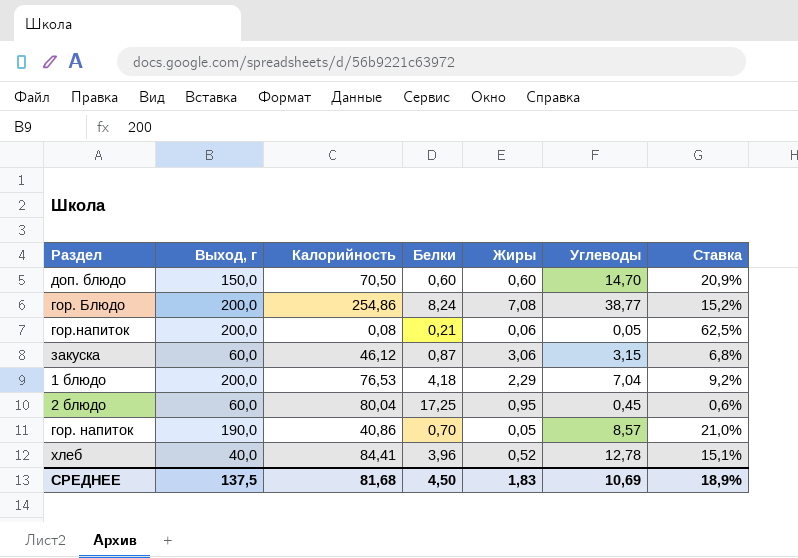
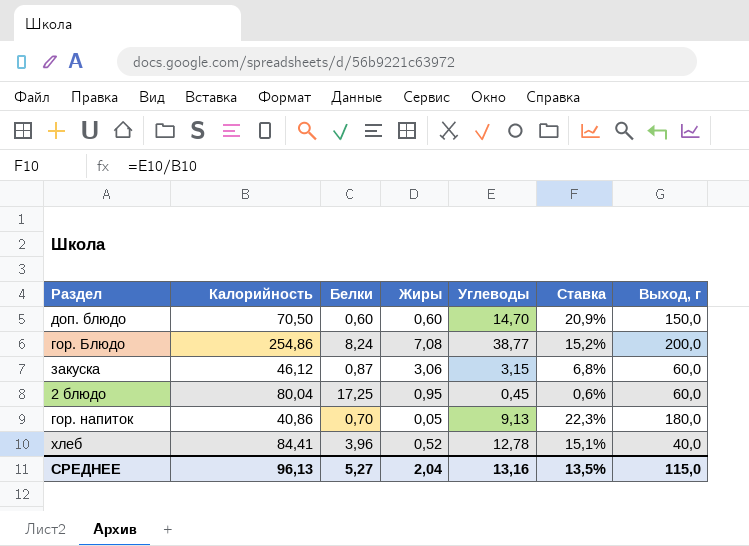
column Выход, г | position: 2 -> 7
row гор.напиток: 200,0 | 0,08 | 0,21 | 0,06 | 0,05 | 62,5% -> none
row 1 блюдо: 200,0 | 76,53 | 4,18 | 2,29 | 7,04 | 9,2% -> none
гор. напиток | Углеводы: 8,57 -> 9,13
гор. напиток | Ставка: 21,0% -> 22,3%
гор. напиток | Выход, г: 190,0 -> 180,0
СРЕДНЕЕ | Калорийность: 81,68 -> 96,13
СРЕДНЕЕ | Белки: 4,50 -> 5,27
СРЕДНЕЕ | Жиры: 1,83 -> 2,04
СРЕДНЕЕ | Углеводы: 10,69 -> 13,16
СРЕДНЕЕ | Ставка: 18,9% -> 13,5%
СРЕДНЕЕ | Выход, г: 137,5 -> 115,0

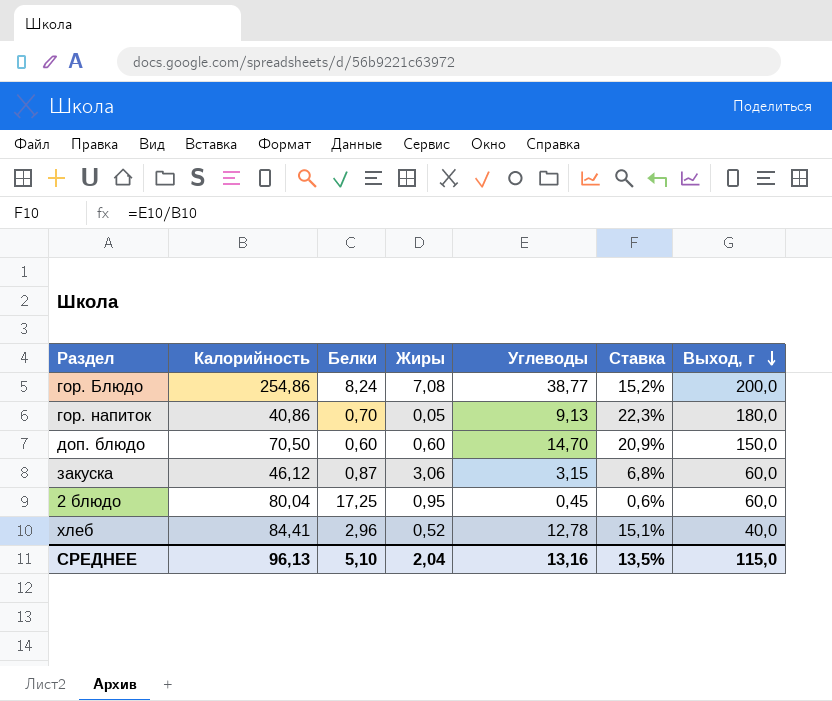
row order: none -> Выход, г descending
хлеб | Белки: 3,96 -> 2,96
СРЕДНЕЕ | Белки: 5,27 -> 5,10

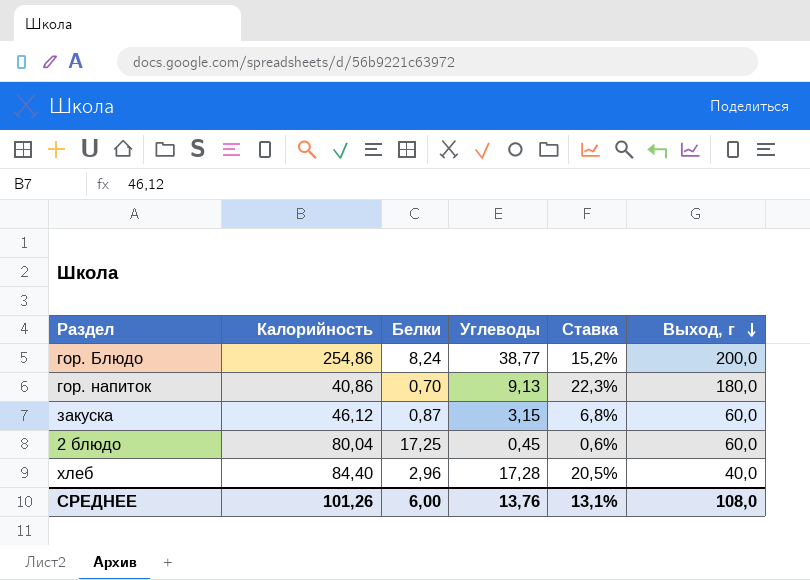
column Жиры | position: 4 -> none
row доп. блюдо: 70,50 | 0,60 | 0,60 | 14,70 | 20,9% | 150,0 -> none
хлеб | Калорийность: 84,41 -> 84,40
хлеб | Углеводы: 12,78 -> 17,28
хлеб | Ставка: 15,1% -> 20,5%
СРЕДНЕЕ | Калорийность: 96,13 -> 101,26
СРЕДНЕЕ | Белки: 5,10 -> 6,00
СРЕДНЕЕ | Углеводы: 13,16 -> 13,76
СРЕДНЕЕ | Ставка: 13,5% -> 13,1%
СРЕДНЕЕ | Выход, г: 115,0 -> 108,0

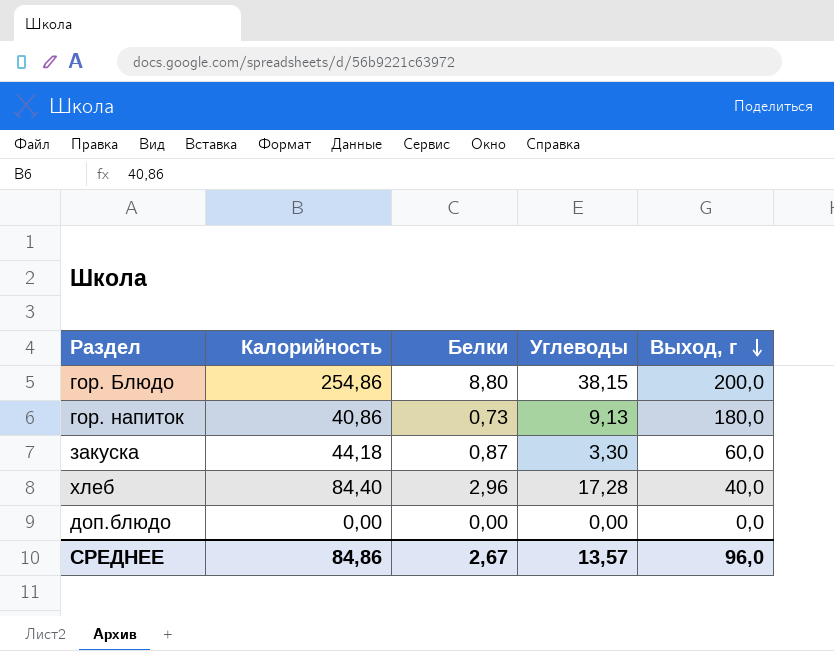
column Ставка | formula: [Углеводы] / [Калорийность] -> none
row 2 блюдо: 80,04 | 17,25 | 0,45 | 0,6% | 60,0 -> none
гор. Блюдо | Белки: 8,24 -> 8,80
гор. Блюдо | Углеводы: 38,77 -> 38,15
гор. напиток | Белки: 0,70 -> 0,73
закуска | Калорийность: 46,12 -> 44,18
закуска | Углеводы: 3,15 -> 3,30
row доп.блюдо: none -> 0,00 | 0,00 | 0,00 | 0,0
СРЕДНЕЕ | Калорийность: 101,26 -> 84,86
СРЕДНЕЕ | Белки: 6,00 -> 2,67
СРЕДНЕЕ | Углеводы: 13,76 -> 13,57
СРЕДНЕЕ | Выход, г: 108,0 -> 96,0

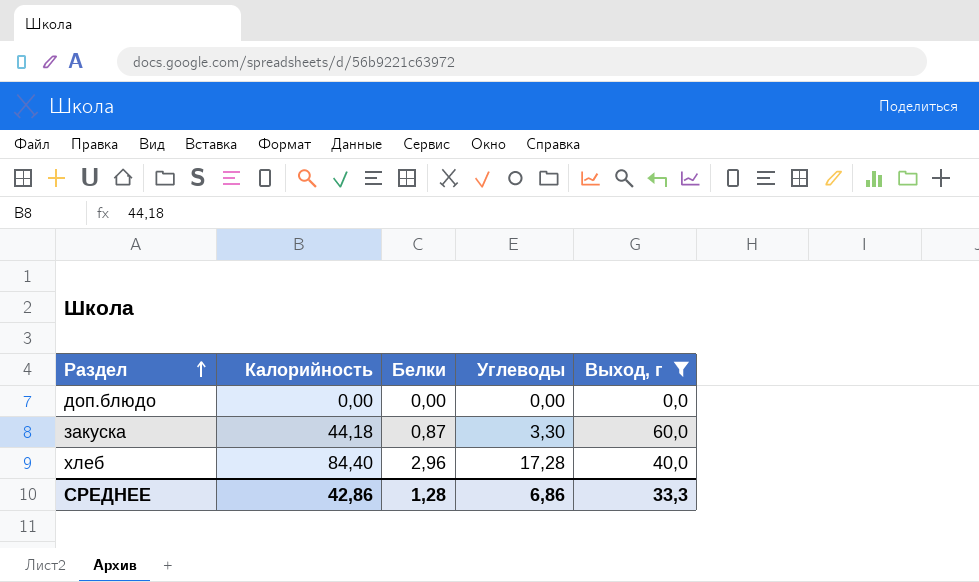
filter: none -> Выход, г <= 60,0
row order: Выход, г descending -> Раздел ascending
СРЕДНЕЕ | Калорийность: 84,86 -> 42,86
СРЕДНЕЕ | Белки: 2,67 -> 1,28
СРЕДНЕЕ | Углеводы: 13,57 -> 6,86
СРЕДНЕЕ | Выход, г: 96,0 -> 33,3

